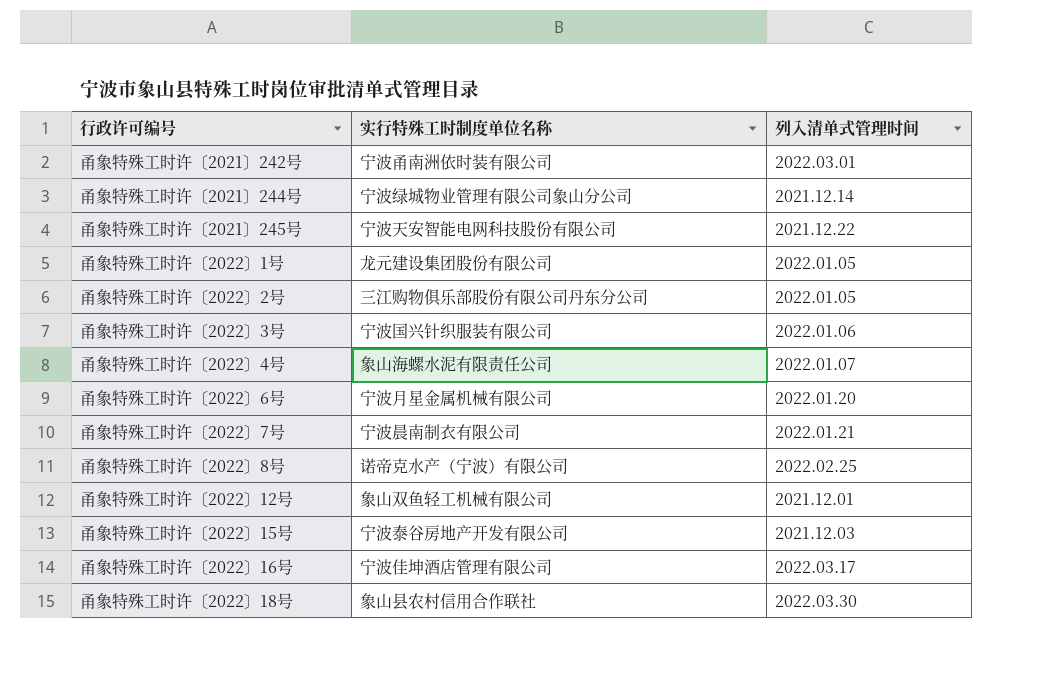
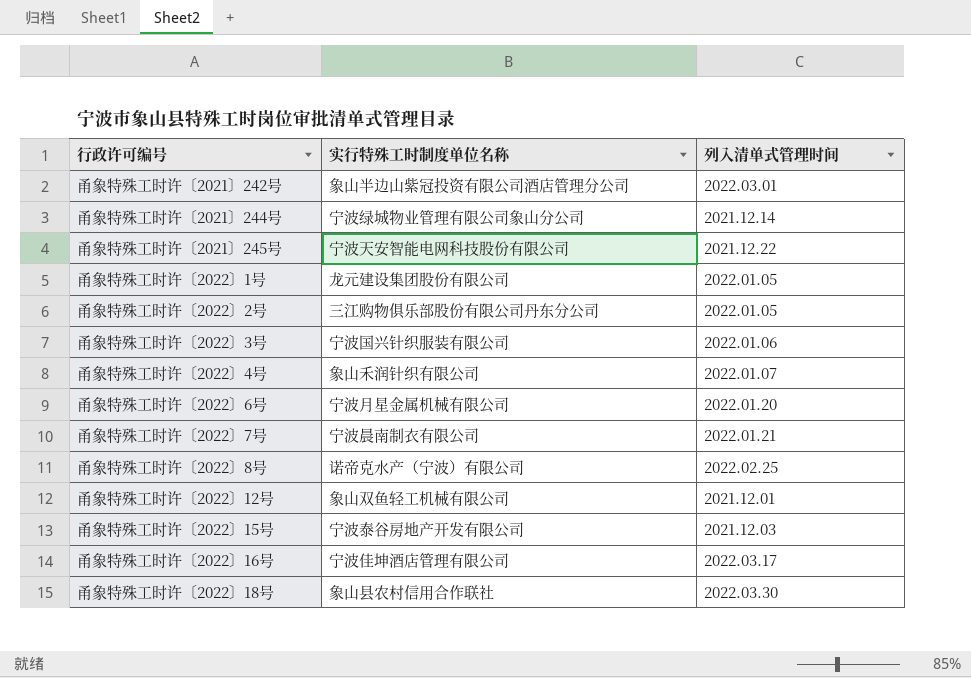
甬象特殊工时许〔2021〕242号 | 实行特殊工时制度单位名称: 宁波甬南洲依时装有限公司 -> 象山半边山紫冠投资有限公司酒店管理分公司
甬象特殊工时许〔2022〕4号 | 实行特殊工时制度单位名称: 象山海螺水泥有限责任公司 -> 象山禾润针织有限公司

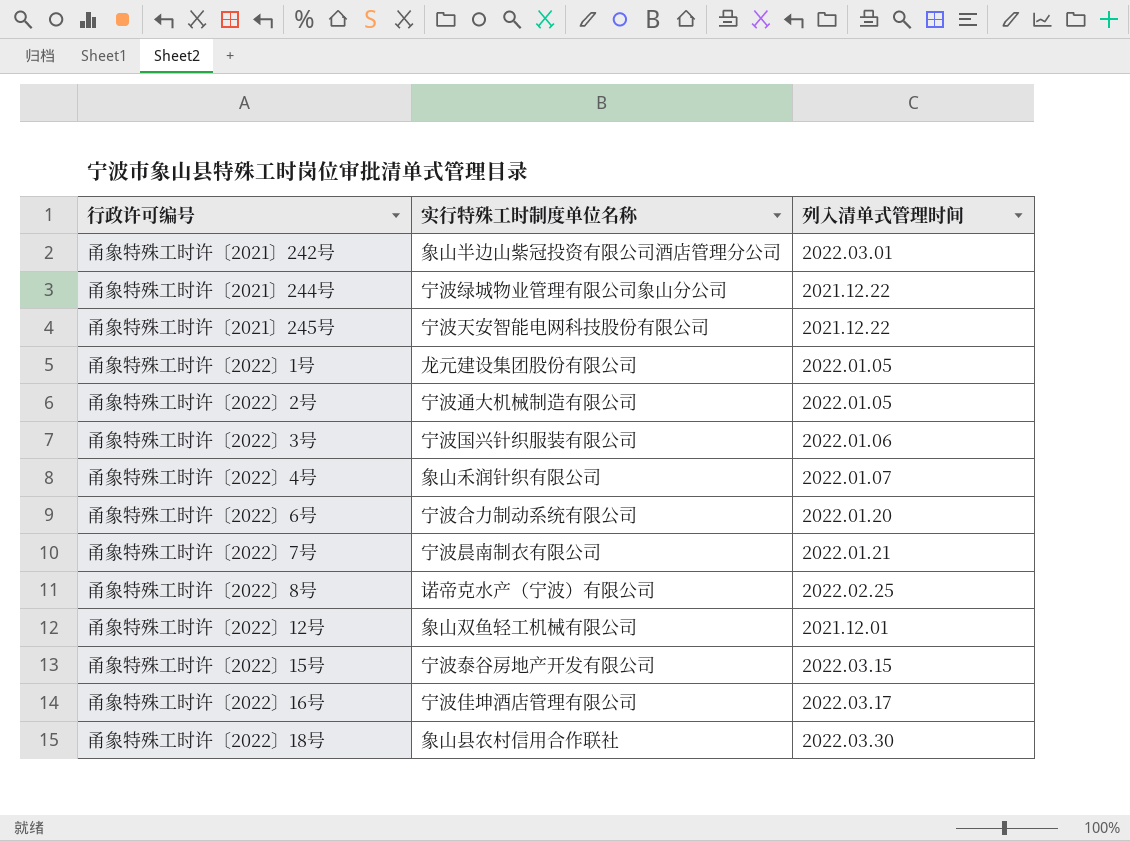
甬象特殊工时许〔2021〕244号 | 列入清单式管理时间: 2021.12.14 -> 2021.12.22
甬象特殊工时许〔2022〕2号 | 实行特殊工时制度单位名称: 三江购物俱乐部股份有限公司丹东分公司 -> 宁波通大机械制造有限公司
甬象特殊工时许〔2022〕6号 | 实行特殊工时制度单位名称: 宁波月星金属机械有限公司 -> 宁波合力制动系统有限公司
甬象特殊工时许〔2022〕15号 | 列入清单式管理时间: 2021.12.03 -> 2022.03.15

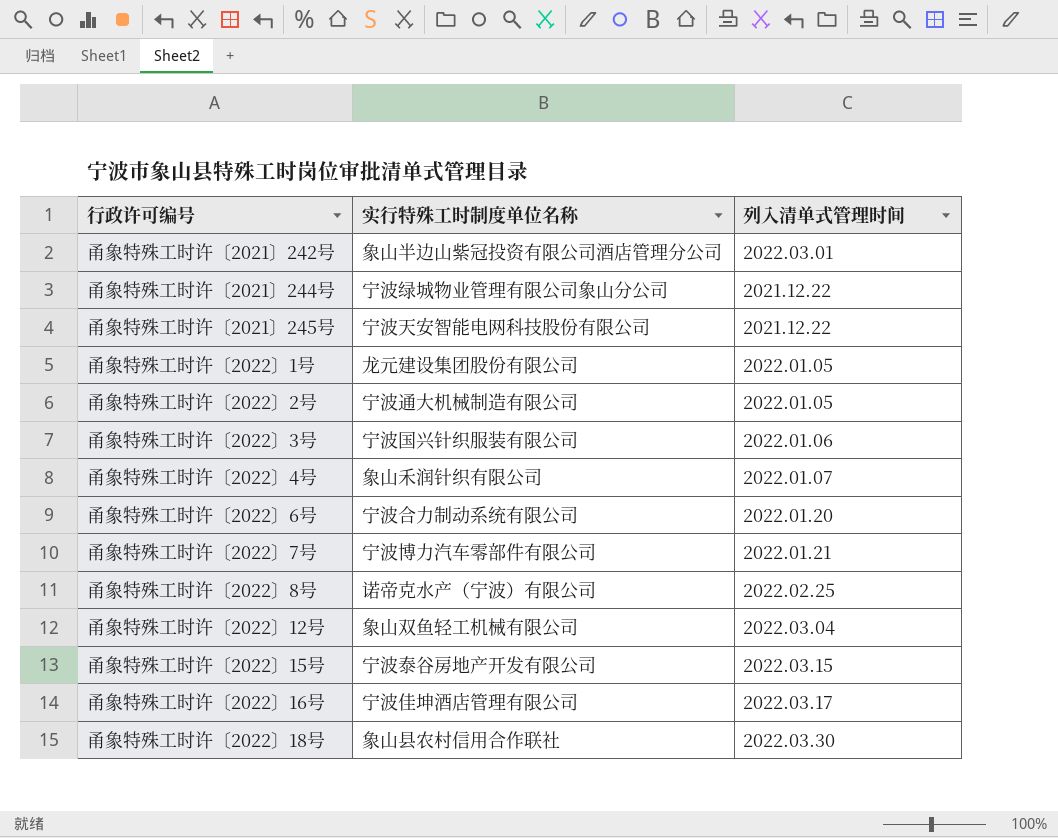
甬象特殊工时许〔2022〕7号 | 实行特殊工时制度单位名称: 宁波晨南制衣有限公司 -> 宁波博力汽车零部件有限公司
甬象特殊工时许〔2022〕12号 | 列入清单式管理时间: 2021.12.01 -> 2022.03.04

